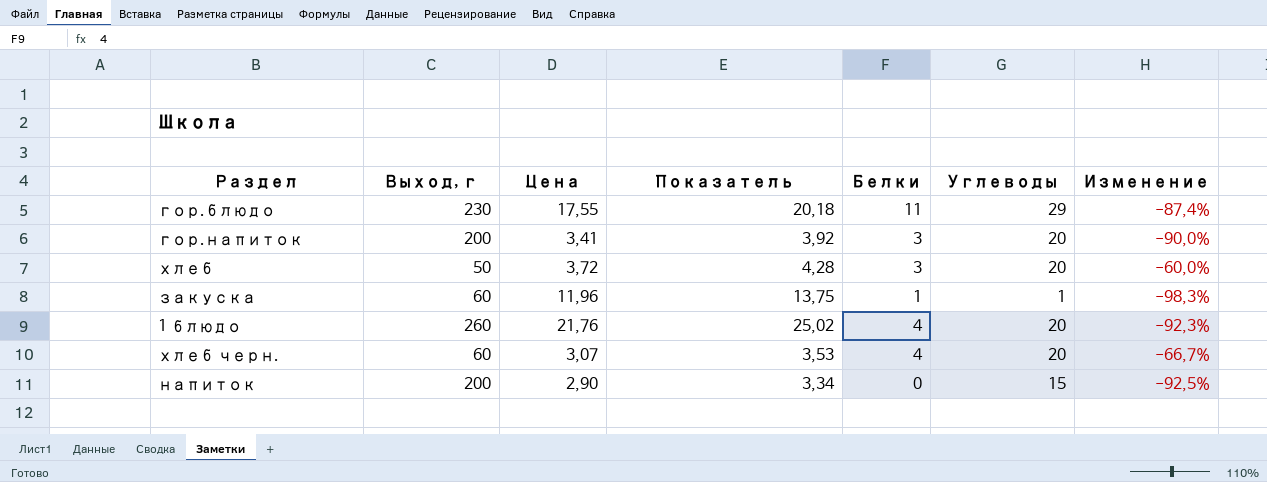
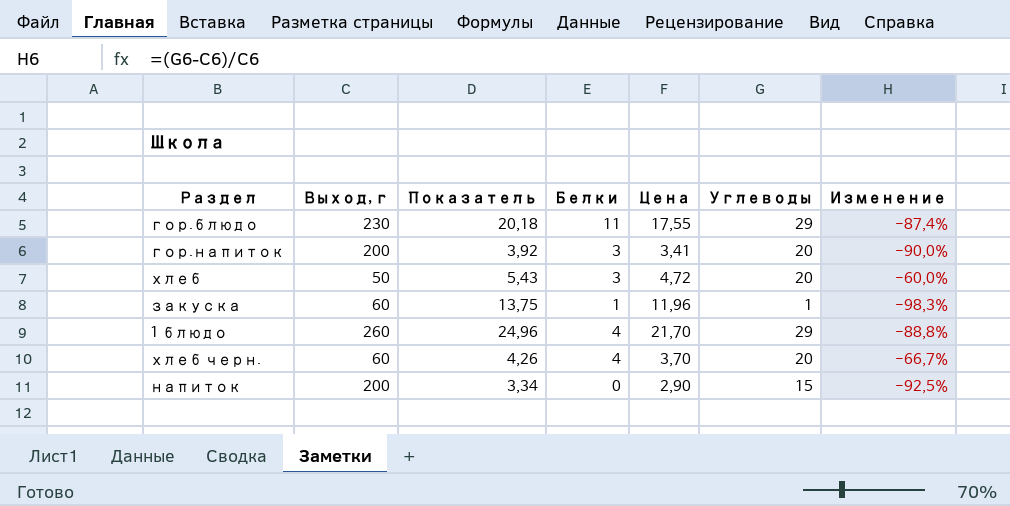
column Цена | position: 3 -> 5
хлеб | Показатель: 4,28 -> 5,43
хлеб | Цена: 3,72 -> 4,72
1 блюдо | Показатель: 25,02 -> 24,96
1 блюдо | Цена: 21,76 -> 21,70
1 блюдо | Углеводы: 20 -> 29
1 блюдо | Изменение: -92,3% -> -88,8%
хлеб черн. | Показатель: 3,53 -> 4,26
хлеб черн. | Цена: 3,07 -> 3,70

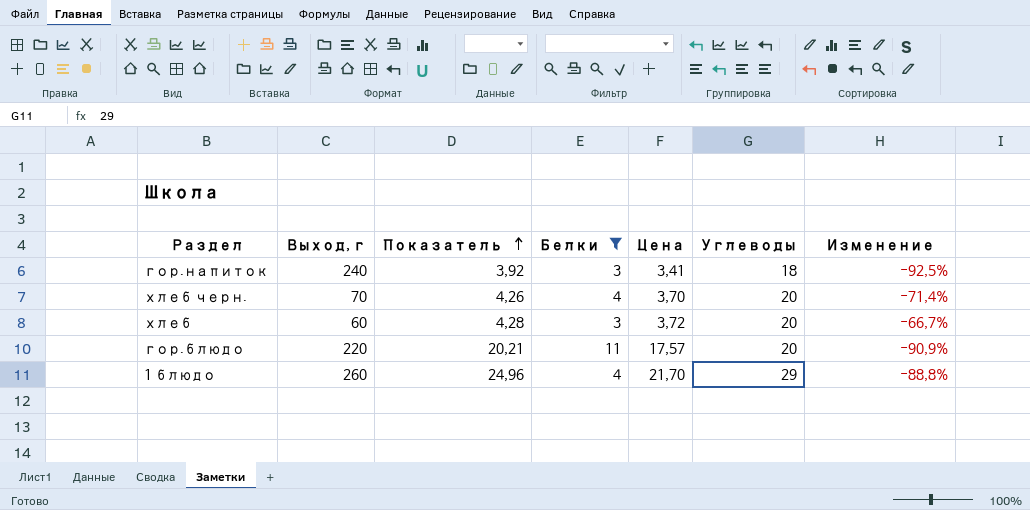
filter: none -> Белки >= 3
row order: none -> Показатель ascending
гор.напиток | Выход, г: 200 -> 240
гор.напиток | Углеводы: 20 -> 18
гор.напиток | Изменение: -90,0% -> -92,5%
хлеб черн. | Выход, г: 60 -> 70
хлеб черн. | Изменение: -66,7% -> -71,4%
хлеб | Выход, г: 50 -> 60
хлеб | Показатель: 5,43 -> 4,28
хлеб | Цена: 4,72 -> 3,72
хлеб | Изменение: -60,0% -> -66,7%
гор.блюдо | Выход, г: 230 -> 220
гор.блюдо | Показатель: 20,18 -> 20,21
гор.блюдо | Цена: 17,55 -> 17,57
гор.блюдо | Углеводы: 29 -> 20
гор.блюдо | Изменение: -87,4% -> -90,9%

